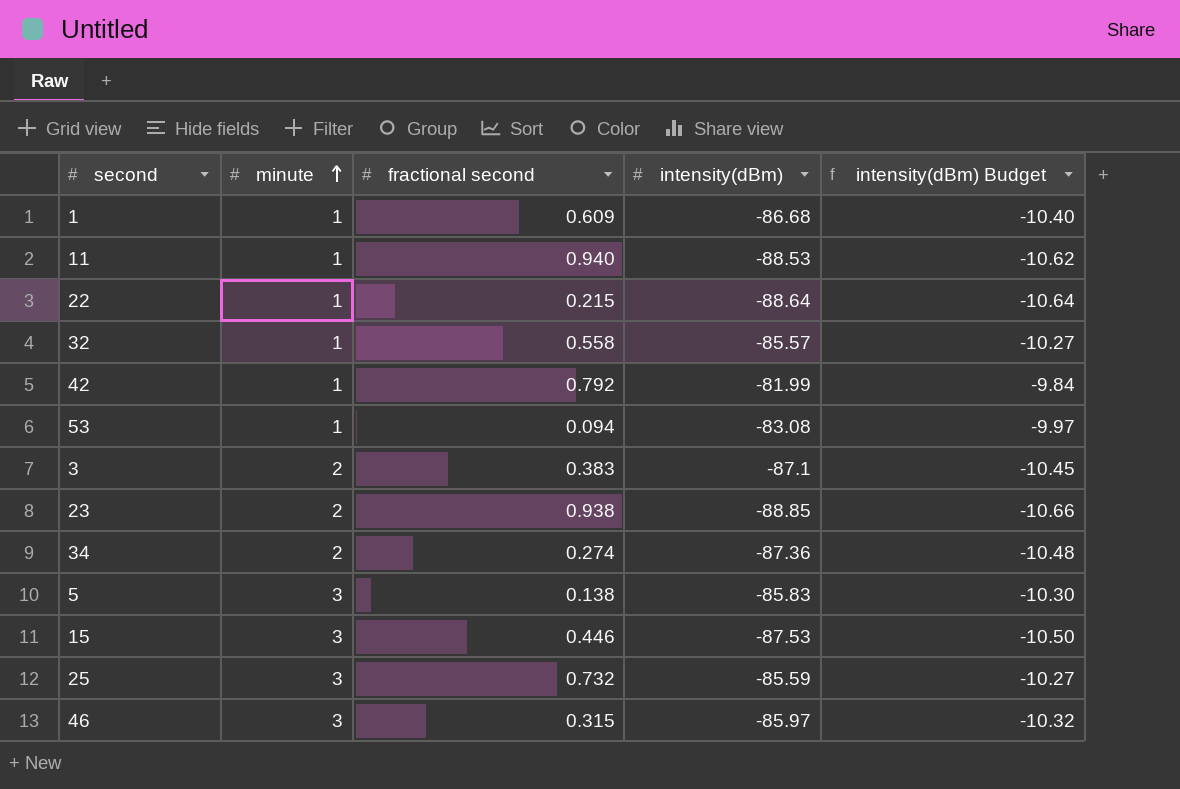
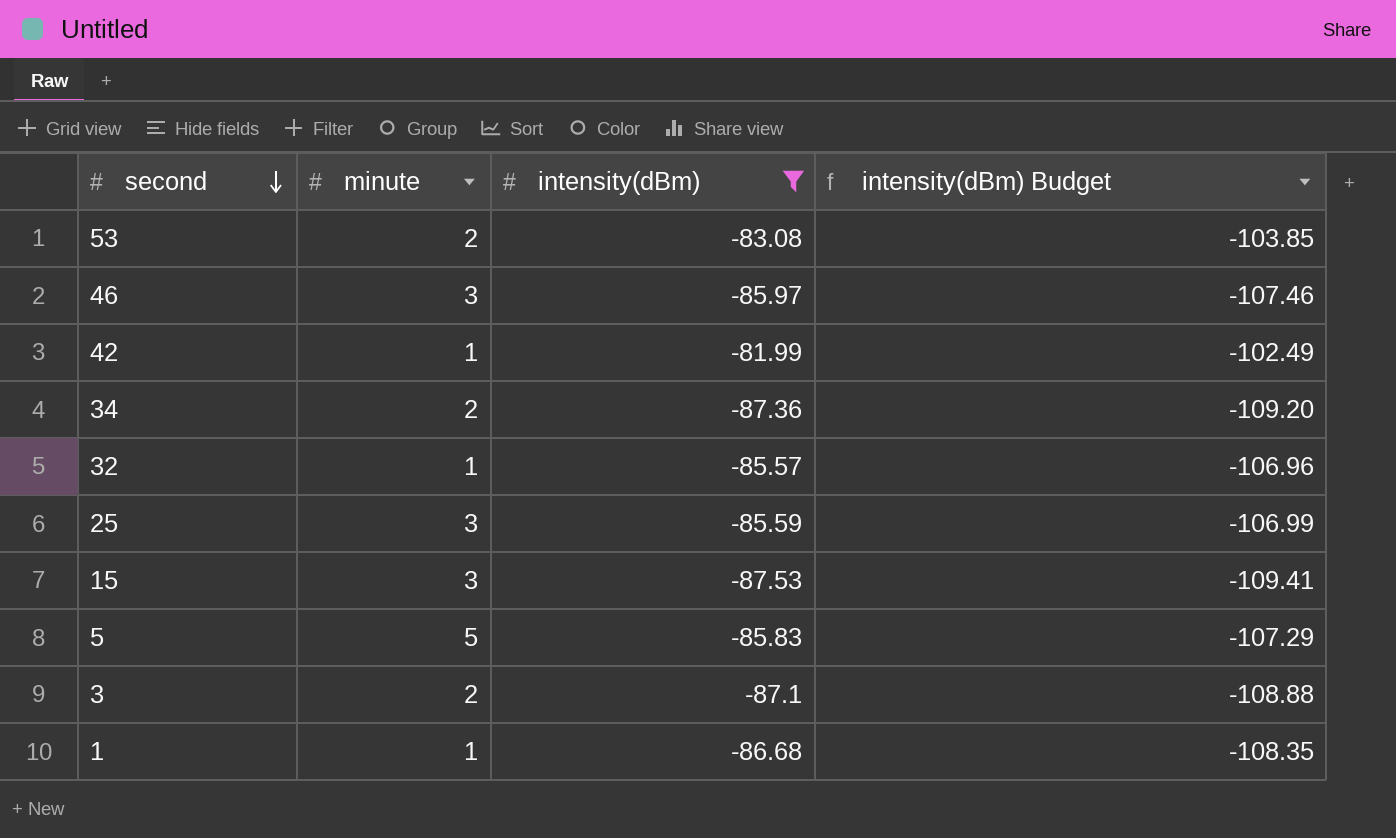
filter: none -> intensity(dBm) >= -87.53
row order: minute ascending -> second descending
column fractional second | position: 3 -> none
column intensity(dBm) Budget | formula: [intensity(dBm)] * 0.12 -> [intensity(dBm)] * 1.25
53 | minute: 1 -> 2
5 | minute: 3 -> 5

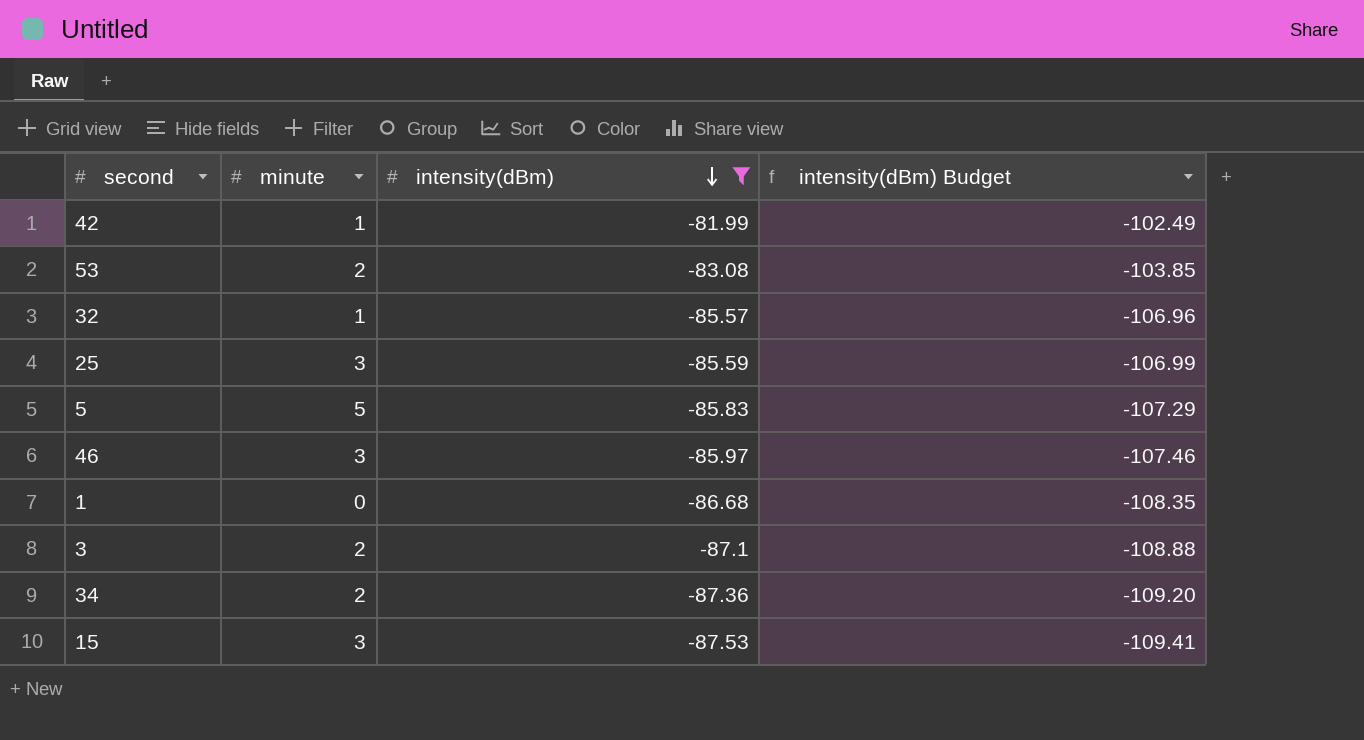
row order: second descending -> intensity(dBm) descending
1 | minute: 1 -> 0

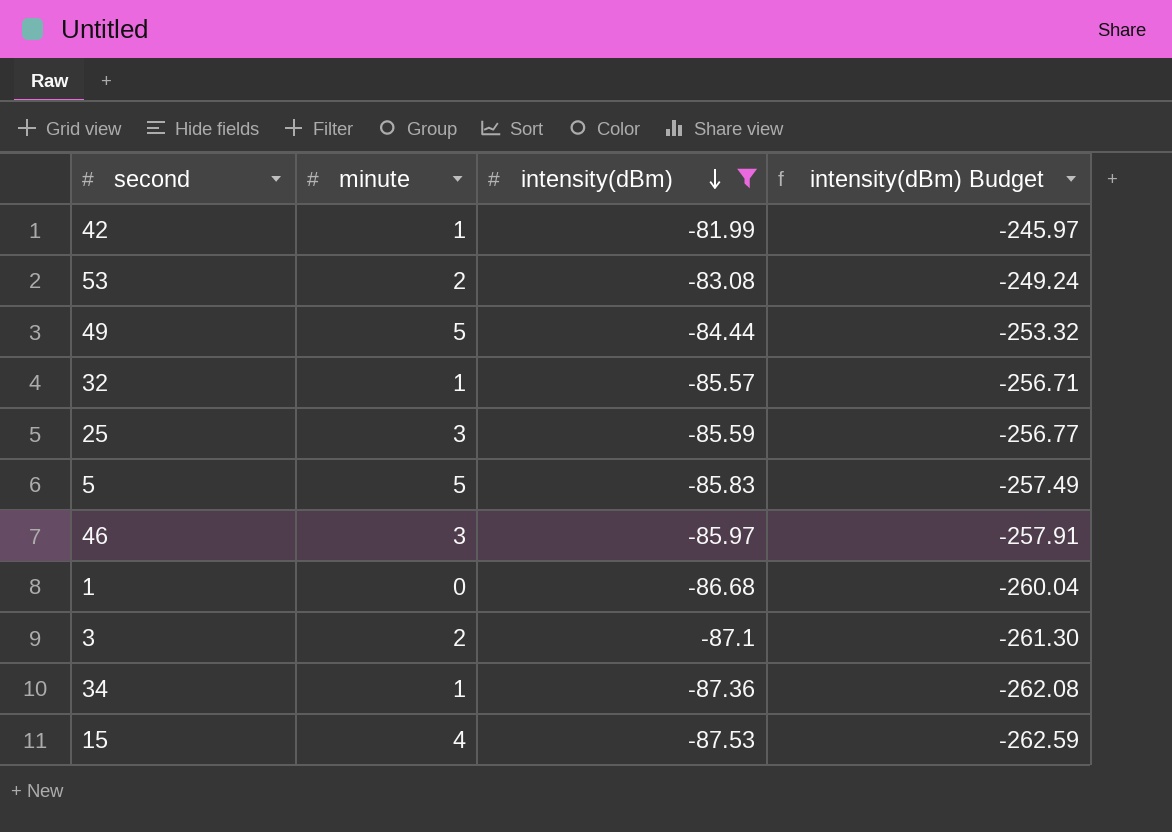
column intensity(dBm) Budget | formula: [intensity(dBm)] * 1.25 -> [intensity(dBm)] * 3
row 49: none -> 5 | -84.44 | -253.32
34 | minute: 2 -> 1
15 | minute: 3 -> 4

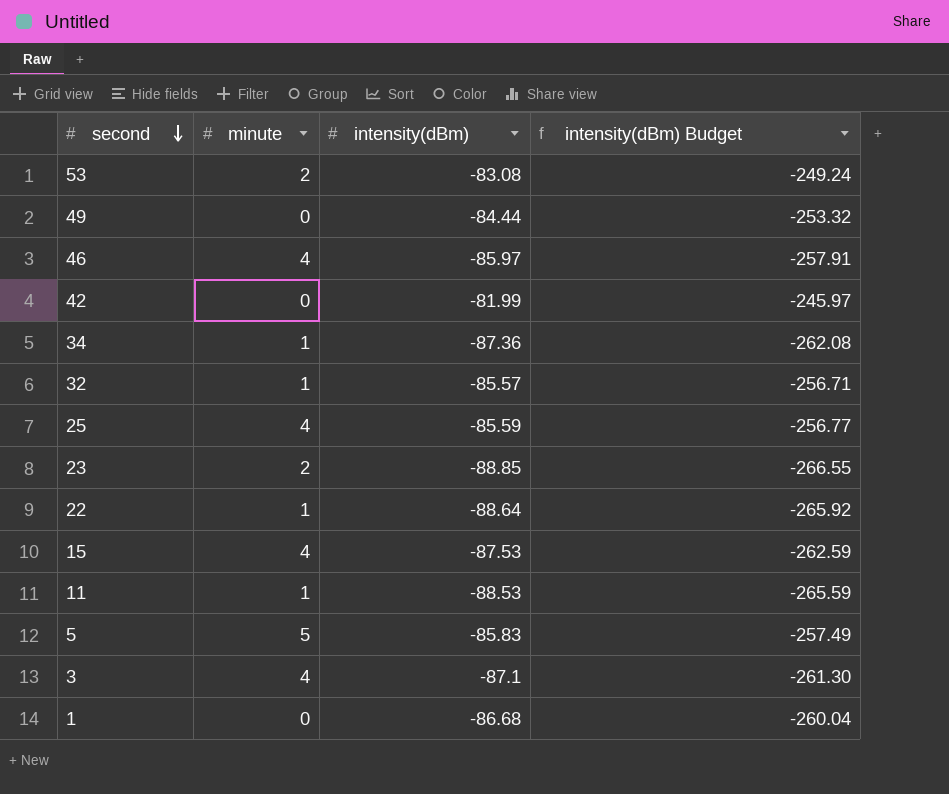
filter: intensity(dBm) >= -87.53 -> none
row order: intensity(dBm) descending -> second descending
49 | minute: 5 -> 0
46 | minute: 3 -> 4
42 | minute: 1 -> 0
25 | minute: 3 -> 4
3 | minute: 2 -> 4

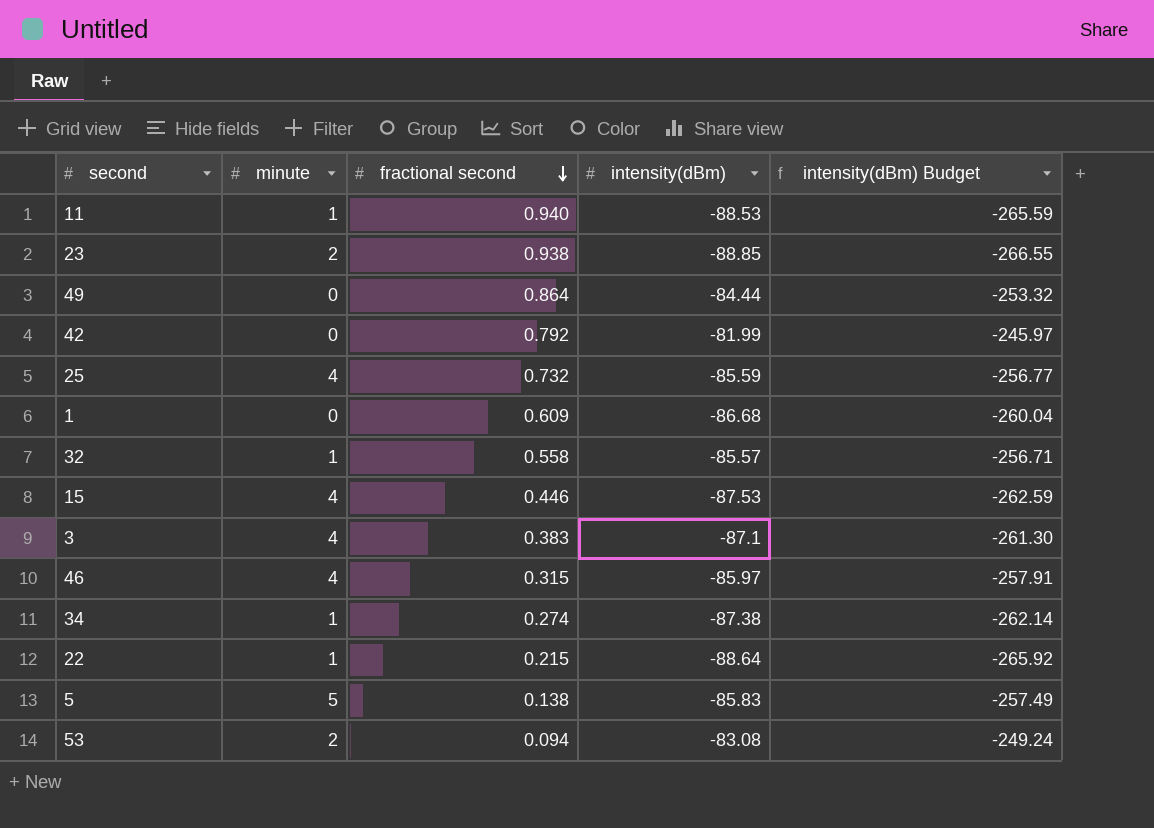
row order: second descending -> fractional second descending
column fractional second | position: none -> 3
34 | intensity(dBm): -87.36 -> -87.38
34 | intensity(dBm) Budget: -262.08 -> -262.14

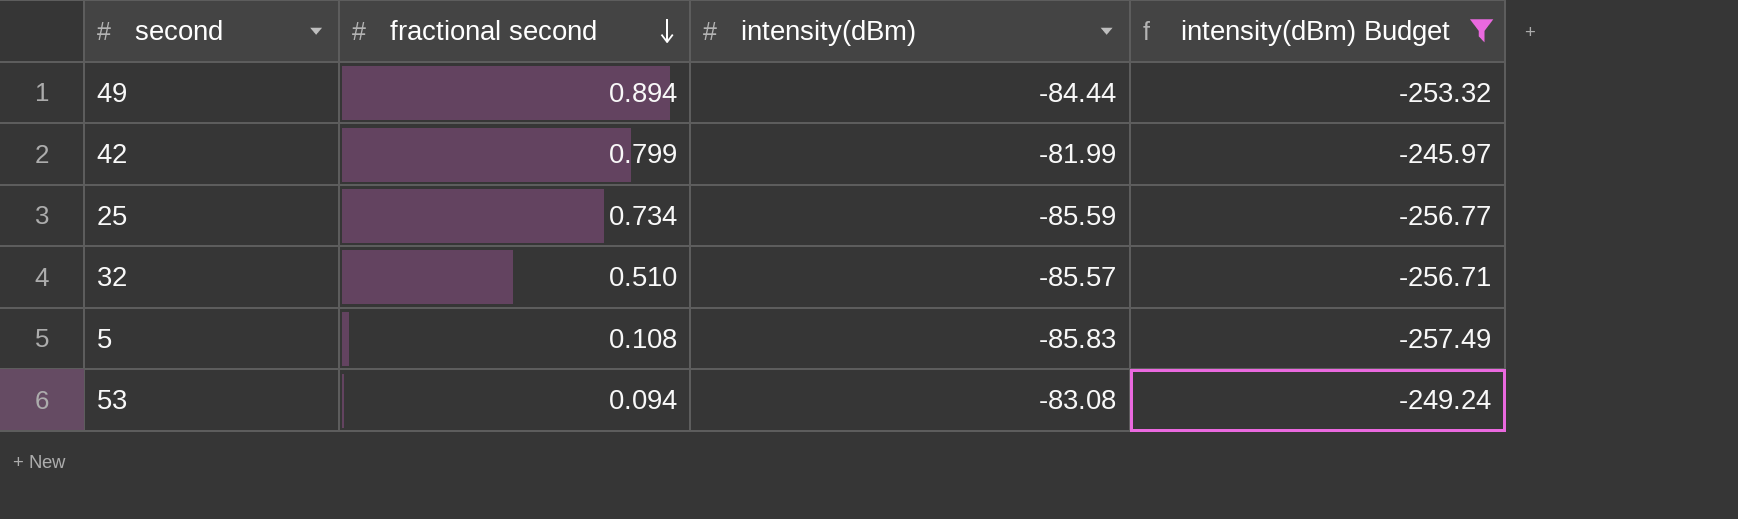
filter: none -> intensity(dBm) Budget >= -257.49
column minute | position: 2 -> none
49 | fractional second: 0.864 -> 0.894
42 | fractional second: 0.792 -> 0.799
25 | fractional second: 0.732 -> 0.734
32 | fractional second: 0.558 -> 0.510
5 | fractional second: 0.138 -> 0.108

